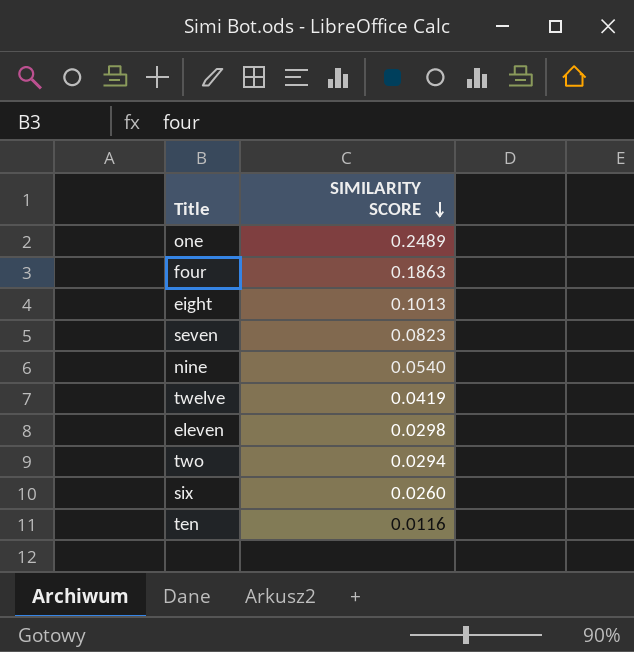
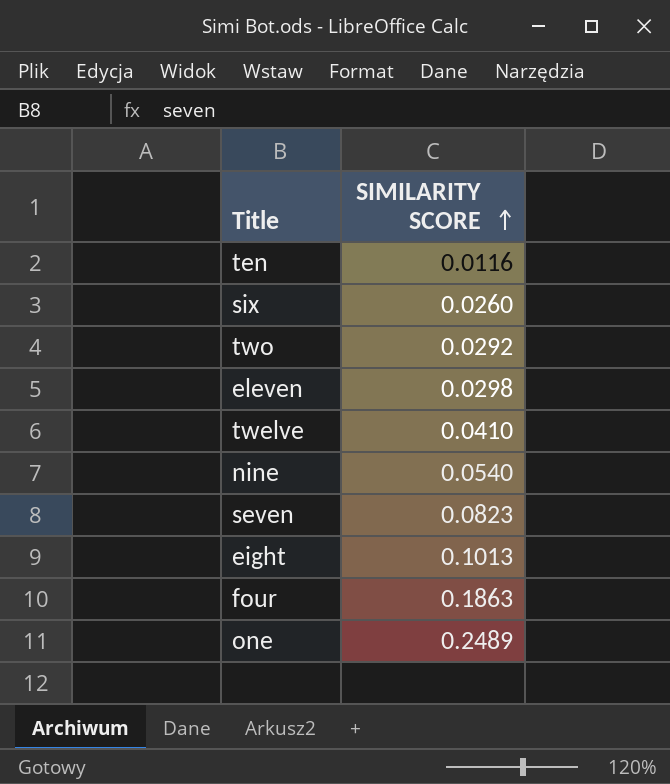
row order: SIMILARITY SCORE descending -> SIMILARITY SCORE ascending
two | SIMILARITY SCORE: 0.0294 -> 0.0292
twelve | SIMILARITY SCORE: 0.0419 -> 0.0410

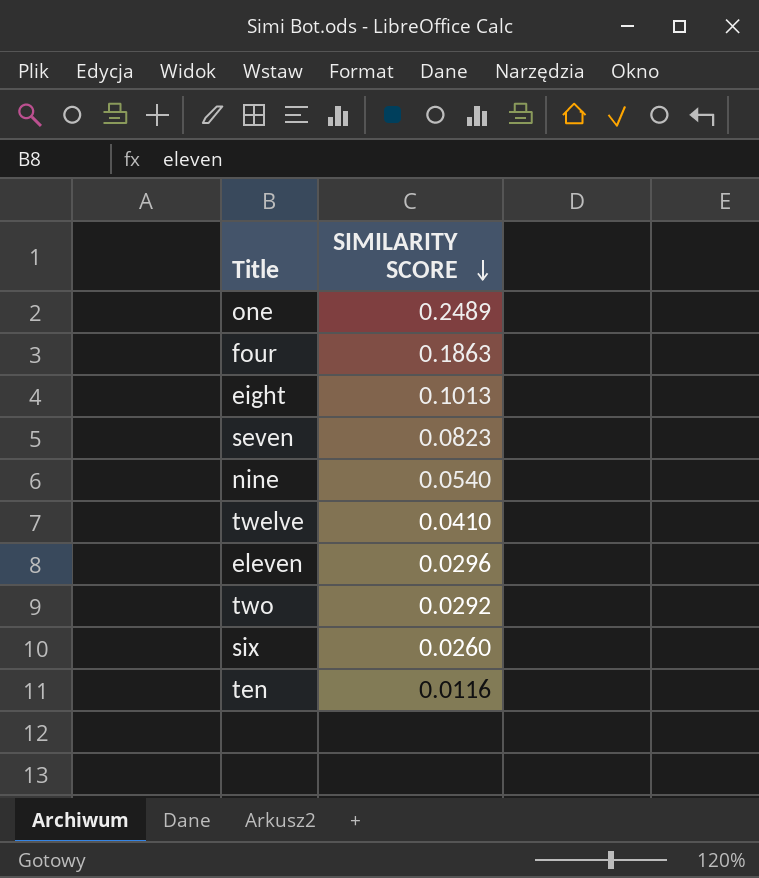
row order: SIMILARITY SCORE ascending -> SIMILARITY SCORE descending
eleven | SIMILARITY SCORE: 0.0298 -> 0.0296

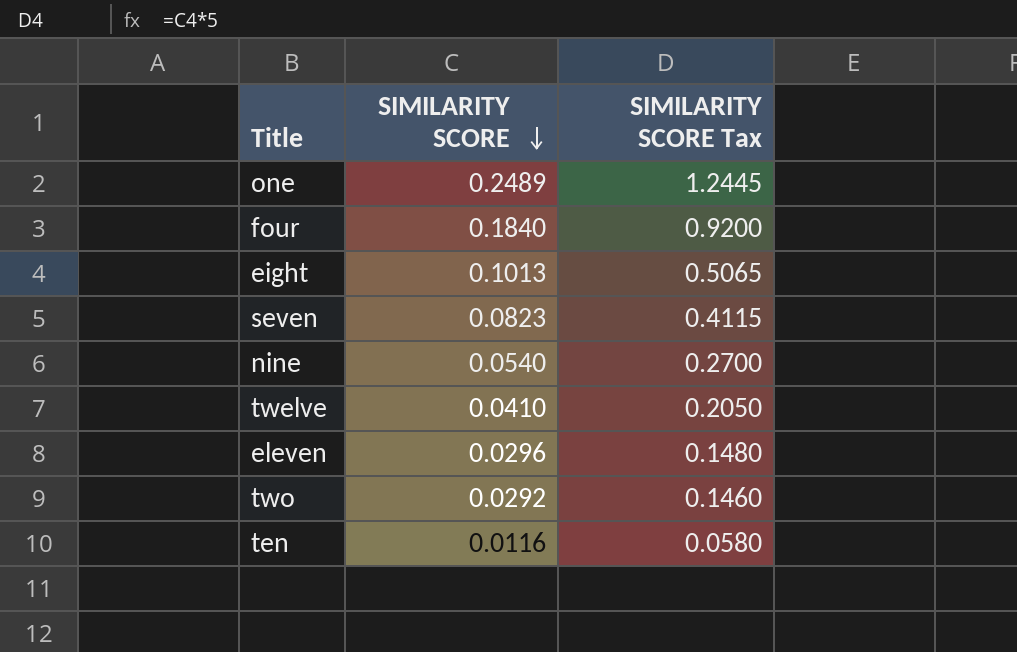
column SIMILARITY SCORE Tax | formula: none -> [SIMILARITY SCORE] * 5
row six: 0.0260 -> none
four | SIMILARITY SCORE: 0.1863 -> 0.1840

